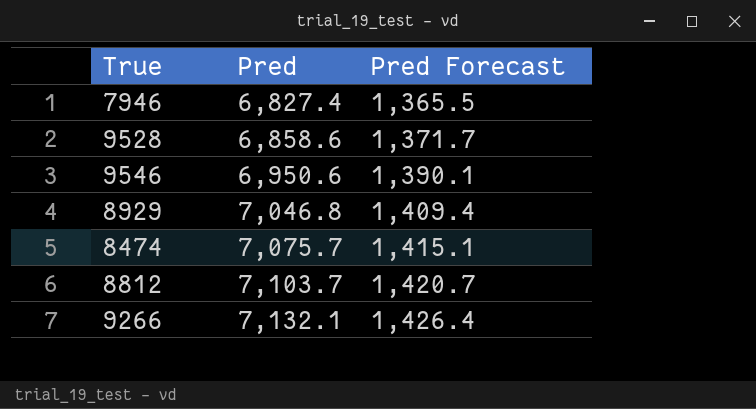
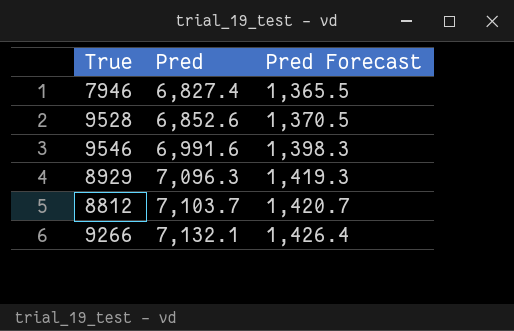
row 8474: 7,075.7 | 1,415.1 -> none
9528 | Pred: 6,858.6 -> 6,852.6
9528 | Pred Forecast: 1,371.7 -> 1,370.5
9546 | Pred: 6,950.6 -> 6,991.6
9546 | Pred Forecast: 1,390.1 -> 1,398.3
8929 | Pred: 7,046.8 -> 7,096.3
8929 | Pred Forecast: 1,409.4 -> 1,419.3

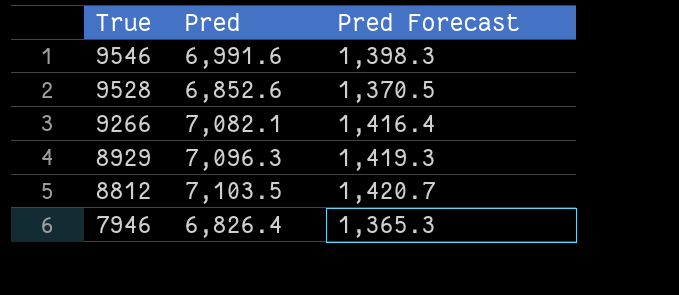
row order: Pred ascending -> True descending
9266 | Pred: 7,132.1 -> 7,082.1
9266 | Pred Forecast: 1,426.4 -> 1,416.4
8812 | Pred: 7,103.7 -> 7,103.5
7946 | Pred: 6,827.4 -> 6,826.4
7946 | Pred Forecast: 1,365.5 -> 1,365.3

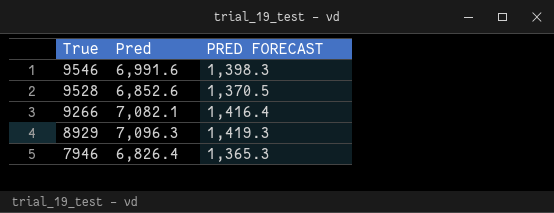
column name: Pred Forecast -> PRED FORECAST
row 8812: 7,103.5 | 1,420.7 -> none

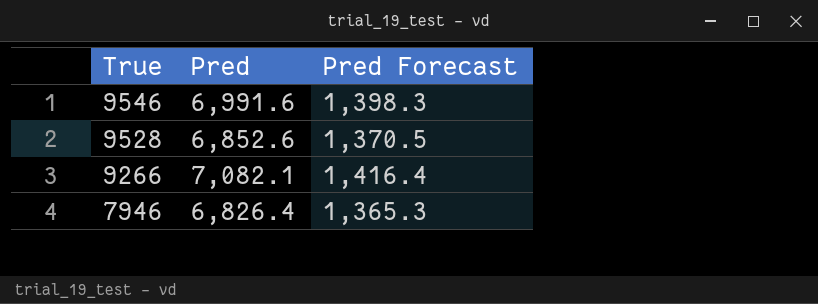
column name: PRED FORECAST -> Pred Forecast
row 8929: 7,096.3 | 1,419.3 -> none

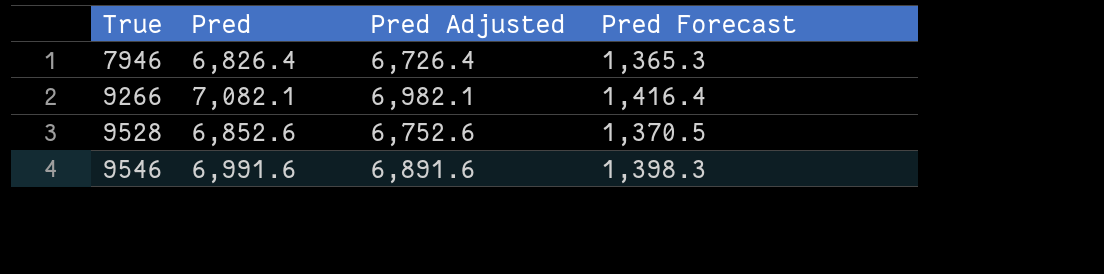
row order: True descending -> True ascending
column Pred Adjusted | formula: none -> [Pred] - 100

